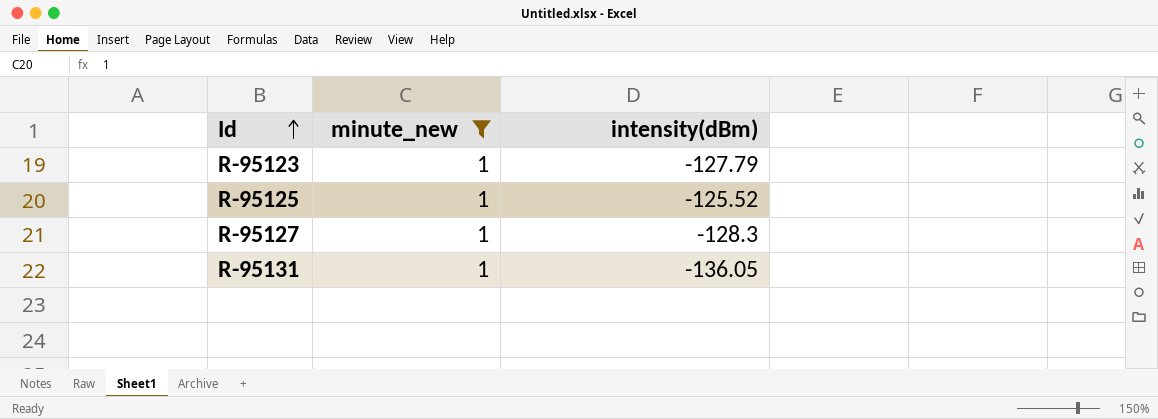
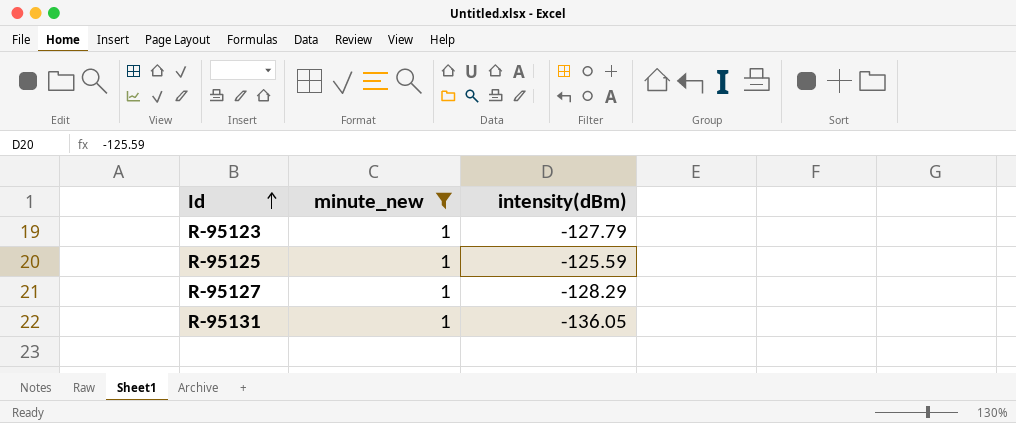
R-95125 | intensity(dBm): -125.52 -> -125.59
R-95127 | intensity(dBm): -128.3 -> -128.29

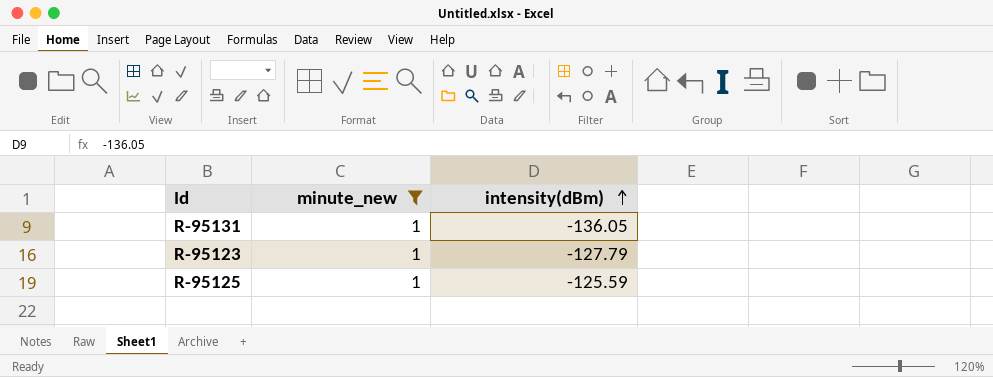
row order: Id ascending -> intensity(dBm) ascending
row R-95127: 1 | -128.29 -> none

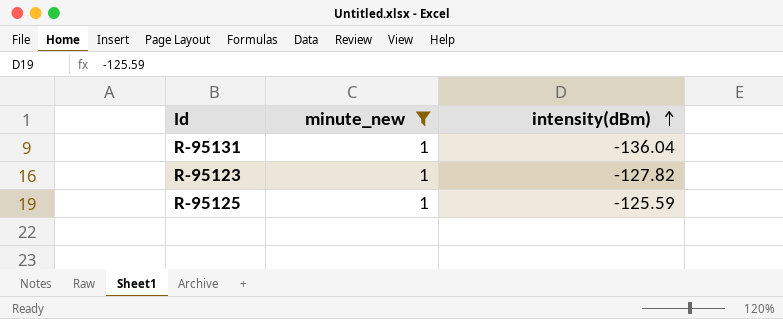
R-95131 | intensity(dBm): -136.05 -> -136.04
R-95123 | intensity(dBm): -127.79 -> -127.82

